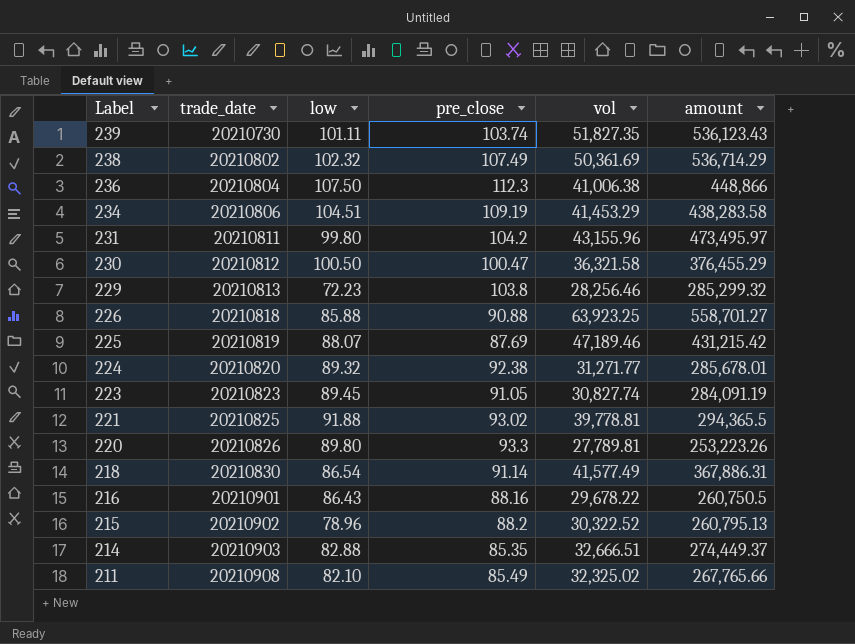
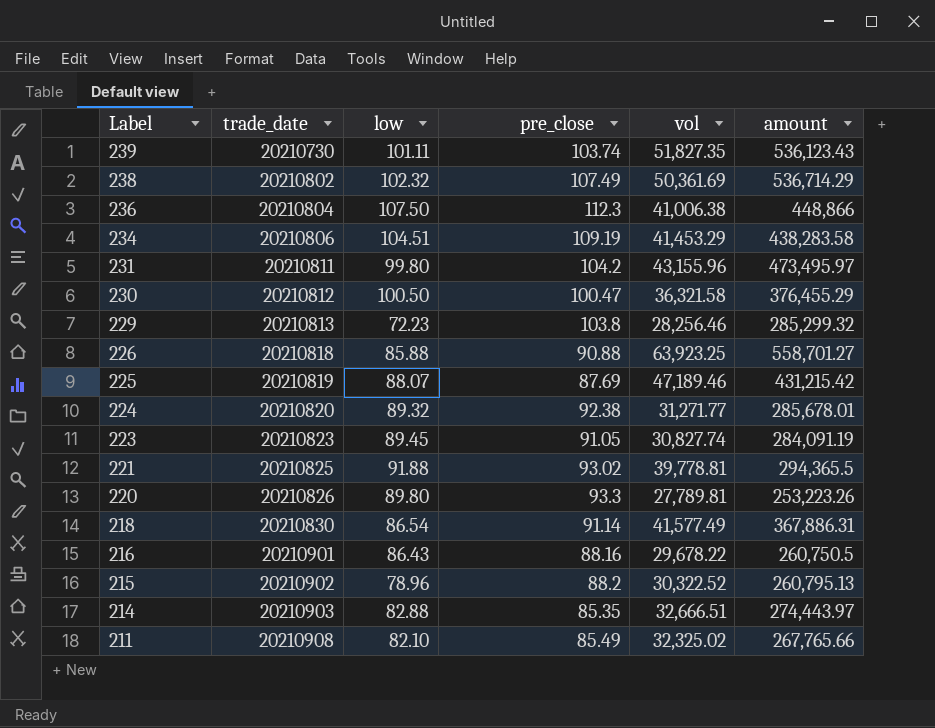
214 | amount: 274,449.37 -> 274,443.97

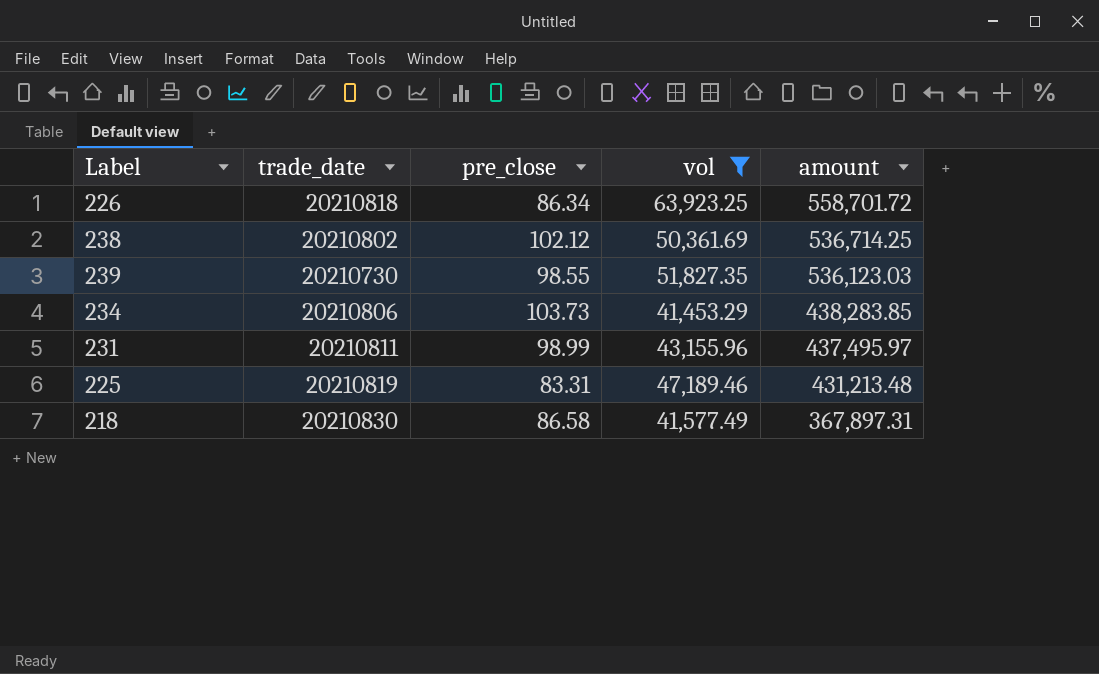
filter: none -> vol >= 41,453.29
row order: Label descending -> amount descending
column low | position: 3 -> none
226 | pre_close: 90.88 -> 86.34
226 | amount: 558,701.27 -> 558,701.72
238 | pre_close: 107.49 -> 102.12
238 | amount: 536,714.29 -> 536,714.25
239 | pre_close: 103.74 -> 98.55
239 | amount: 536,123.43 -> 536,123.03
234 | pre_close: 109.19 -> 103.73
234 | amount: 438,283.58 -> 438,283.85
231 | pre_close: 104.2 -> 98.99
231 | amount: 473,495.97 -> 437,495.97
225 | pre_close: 87.69 -> 83.31
225 | amount: 431,215.42 -> 431,213.48
218 | pre_close: 91.14 -> 86.58
218 | amount: 367,886.31 -> 367,897.31

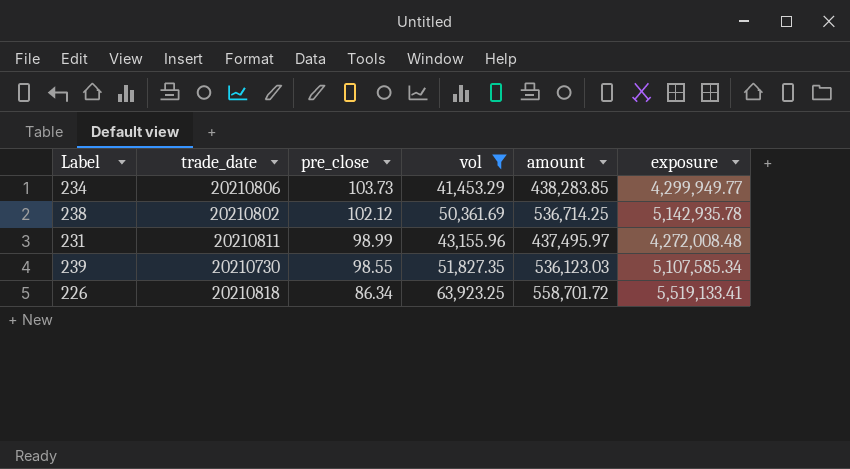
row order: amount descending -> pre_close descending
column exposure | formula: none -> [pre_close] * [vol]
row 225: 20210819 | 83.31 | 47,189.46 | 431,213.48 -> none
row 218: 20210830 | 86.58 | 41,577.49 | 367,897.31 -> none

